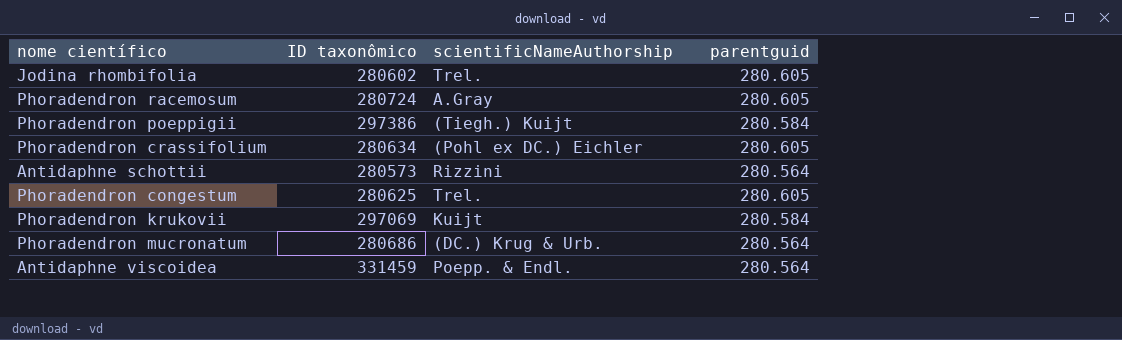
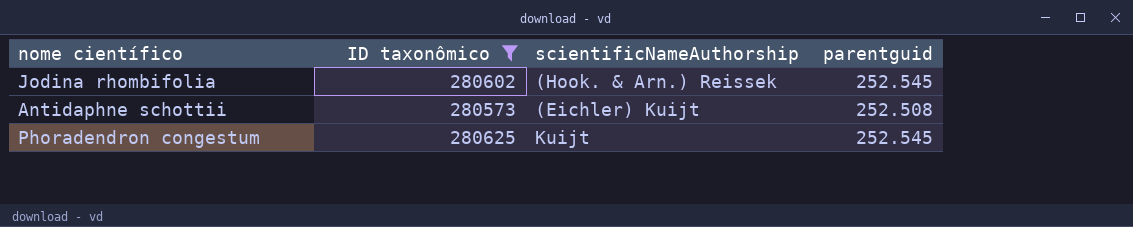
filter: none -> ID taxonômico <= 280625
Jodina rhombifolia | scientificNameAuthorship: Trel. -> (Hook. & Arn.) Reissek
Jodina rhombifolia | parentguid: 280.605 -> 252.545
Antidaphne schottii | scientificNameAuthorship: Rizzini -> (Eichler) Kuijt
Antidaphne schottii | parentguid: 280.564 -> 252.508
Phoradendron congestum | scientificNameAuthorship: Trel. -> Kuijt
Phoradendron congestum | parentguid: 280.605 -> 252.545

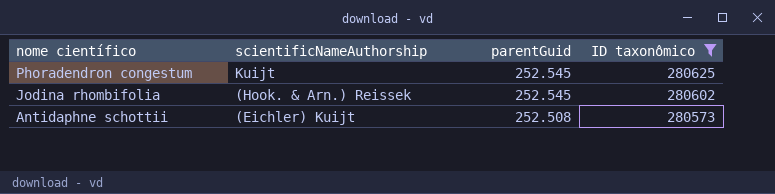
row order: none -> nome científico descending
column name: parentguid -> parentGuid
column ID taxonômico | position: 2 -> 4

